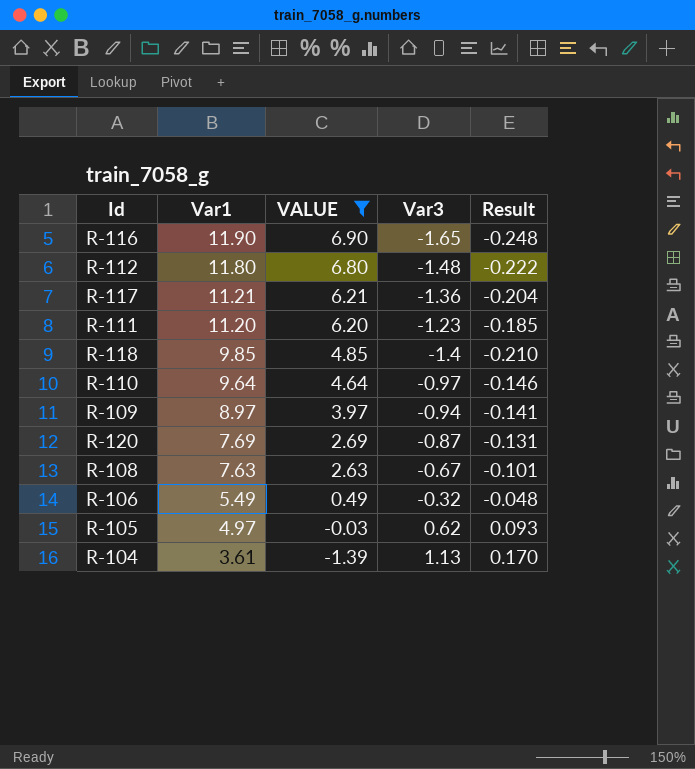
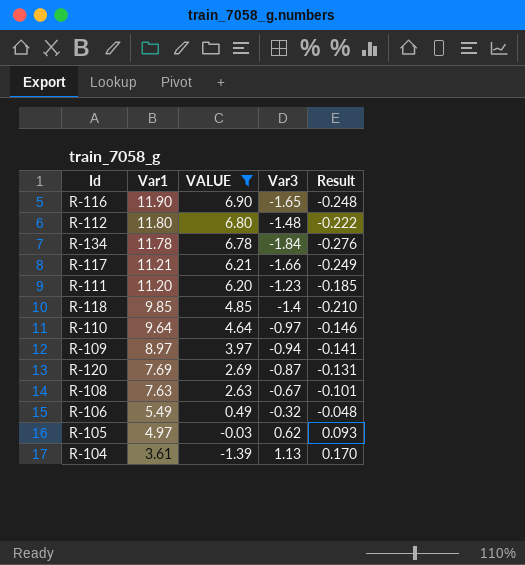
row R-134: none -> 11.78 | 6.78 | -1.84 | -0.276
R-117 | Var3: -1.36 -> -1.66
R-117 | Result: -0.204 -> -0.249

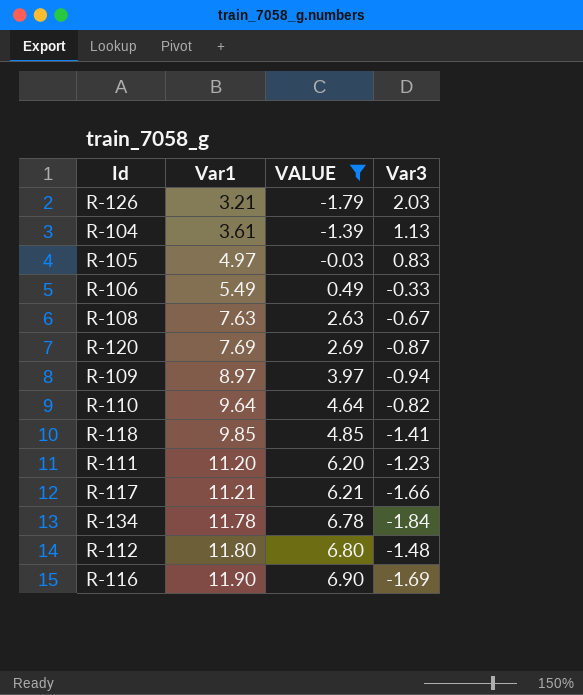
row order: Var1 descending -> Var1 ascending
column Result | formula: [Var3] * 0.15 -> none
row R-126: none -> 3.21 | -1.79 | 2.03
R-105 | Var3: 0.62 -> 0.83
R-106 | Var3: -0.32 -> -0.33
R-110 | Var3: -0.97 -> -0.82
R-118 | Var3: -1.4 -> -1.41
R-116 | Var3: -1.65 -> -1.69

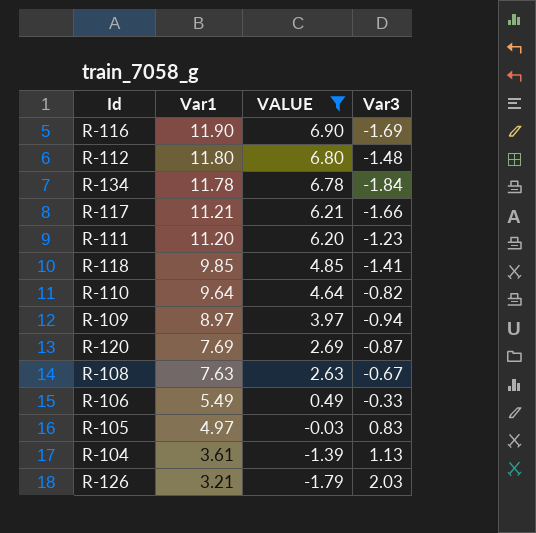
row order: Var1 ascending -> Var1 descending

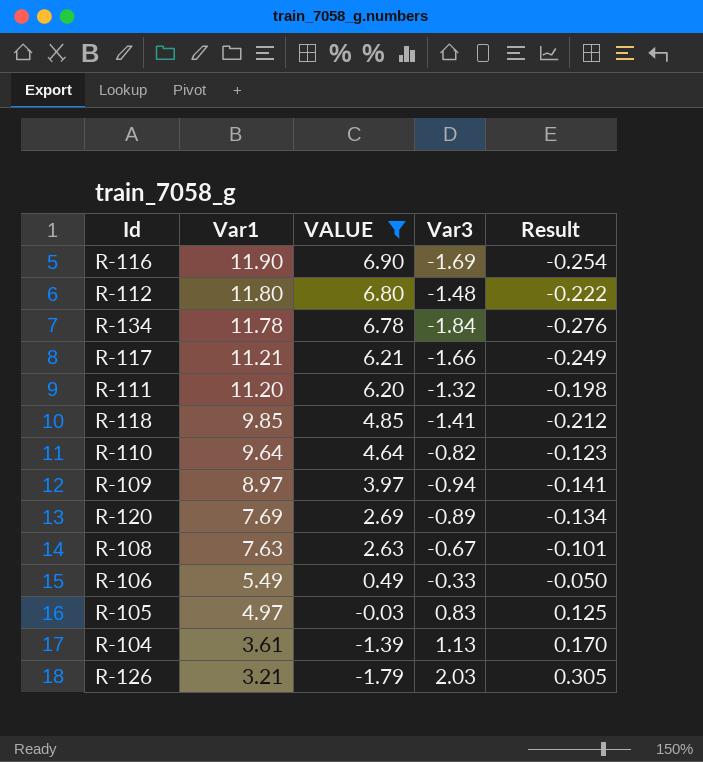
column Result | formula: none -> [Var3] * 0.15
R-111 | Var3: -1.23 -> -1.32
R-120 | Var3: -0.87 -> -0.89

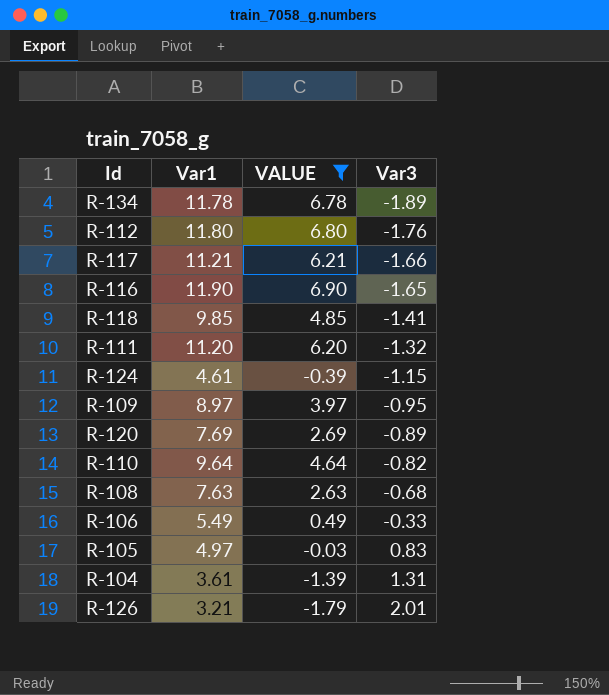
row order: Var1 descending -> Var3 ascending
column Result | formula: [Var3] * 0.15 -> none
R-134 | Var3: -1.84 -> -1.89
R-112 | Var3: -1.48 -> -1.76
R-116 | Var3: -1.69 -> -1.65
row R-124: none -> 4.61 | -0.39 | -1.15
R-109 | Var3: -0.94 -> -0.95
R-108 | Var3: -0.67 -> -0.68
R-104 | Var3: 1.13 -> 1.31
R-126 | Var3: 2.03 -> 2.01

